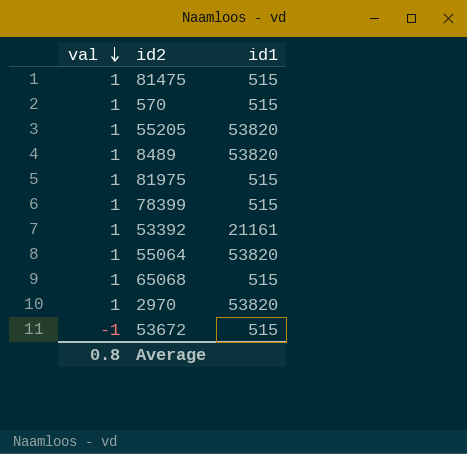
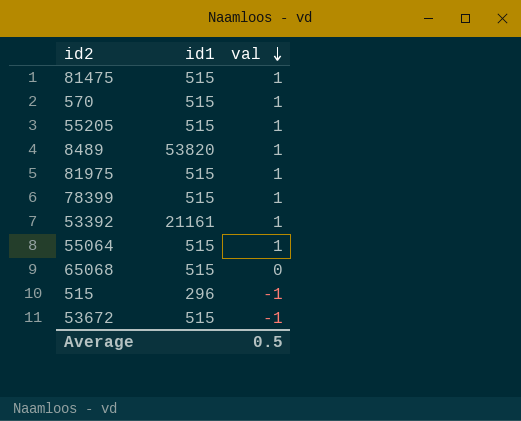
column val | position: 1 -> 3
row 2970: 1 | 53820 -> none
55205 | id1: 53820 -> 515
55064 | id1: 53820 -> 515
65068 | val: 1 -> 0
row 515: none -> 296 | -1
Average | val: 0.8 -> 0.5

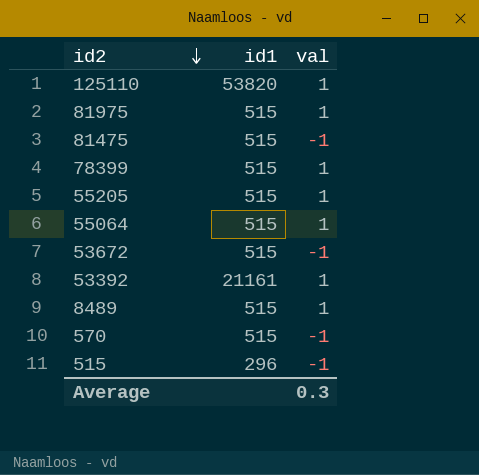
row order: val descending -> id2 descending
row 65068: 515 | 0 -> none
row 125110: none -> 53820 | 1
81475 | val: 1 -> -1
8489 | id1: 53820 -> 515
570 | val: 1 -> -1
Average | val: 0.5 -> 0.3

